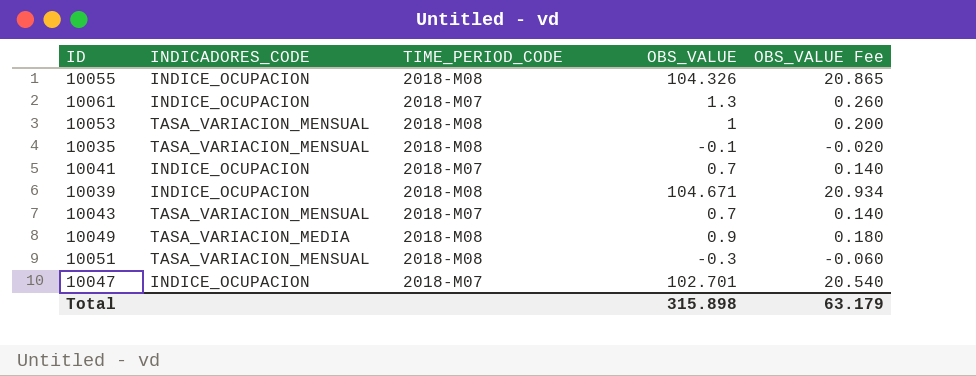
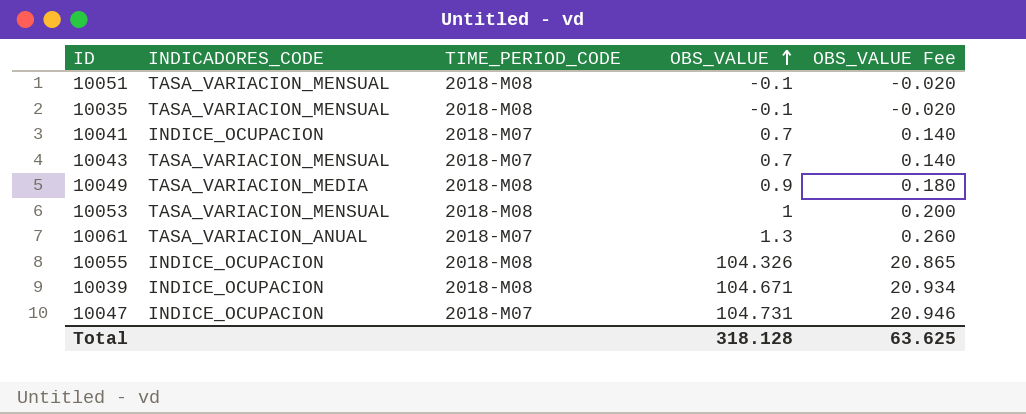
row order: none -> OBS_VALUE ascending
10051 | OBS_VALUE: -0.3 -> -0.1
10051 | OBS_VALUE Fee: -0.060 -> -0.020
10061 | INDICADORES_CODE: INDICE_OCUPACION -> TASA_VARIACION_ANUAL
10047 | OBS_VALUE: 102.701 -> 104.731
10047 | OBS_VALUE Fee: 20.540 -> 20.946
Total | OBS_VALUE: 315.898 -> 318.128
Total | OBS_VALUE Fee: 63.179 -> 63.625

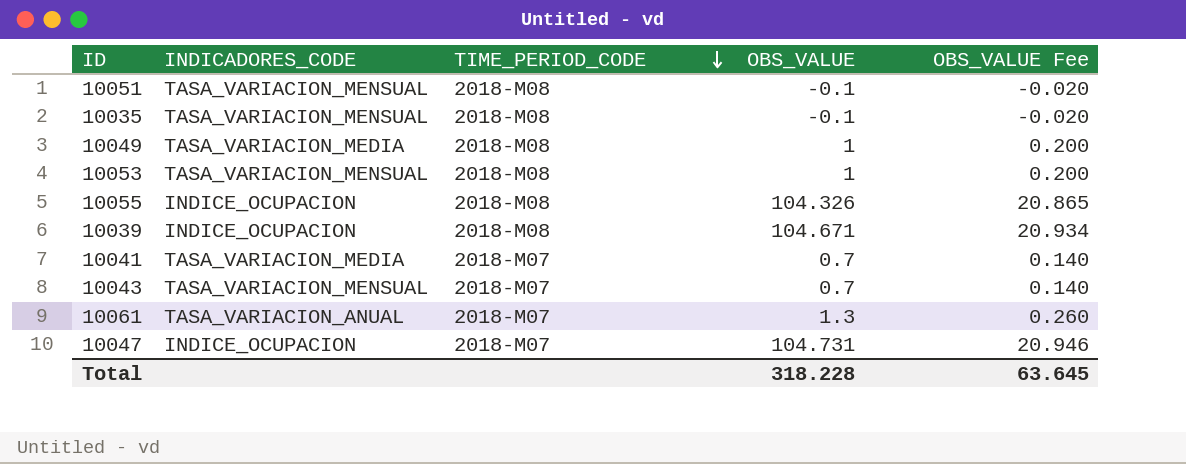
row order: OBS_VALUE ascending -> TIME_PERIOD_CODE descending
10049 | OBS_VALUE: 0.9 -> 1
10049 | OBS_VALUE Fee: 0.180 -> 0.200
10041 | INDICADORES_CODE: INDICE_OCUPACION -> TASA_VARIACION_MEDIA
Total | OBS_VALUE: 318.128 -> 318.228
Total | OBS_VALUE Fee: 63.625 -> 63.645

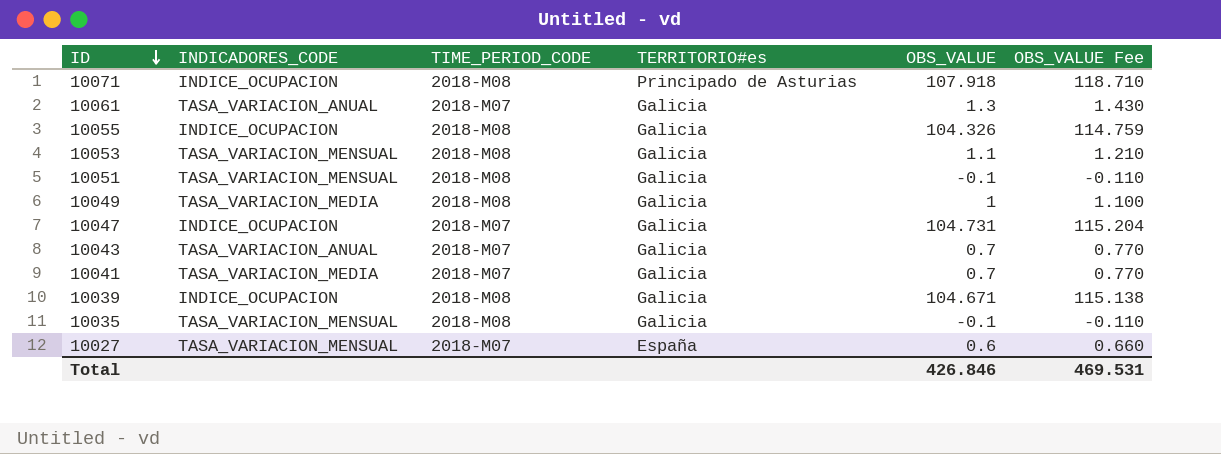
row order: TIME_PERIOD_CODE descending -> ID descending
column TERRITORIO#es | position: none -> 4
column OBS_VALUE Fee | formula: [OBS_VALUE] * 0.2 -> [OBS_VALUE] * 1.1
row 10071: none -> INDICE_OCUPACION | 2018-M08 | Principado de Asturias | 107.918 | 118.710
10053 | OBS_VALUE: 1 -> 1.1
10043 | INDICADORES_CODE: TASA_VARIACION_MENSUAL -> TASA_VARIACION_ANUAL
row 10027: none -> TASA_VARIACION_MENSUAL | 2018-M07 | España | 0.6 | 0.660
Total | OBS_VALUE: 318.228 -> 426.846
Total | OBS_VALUE Fee: 63.645 -> 469.531

